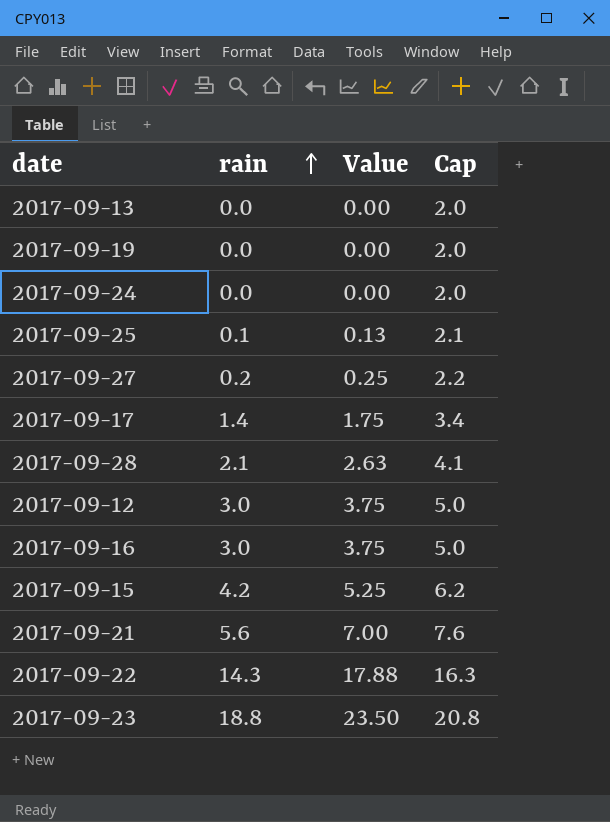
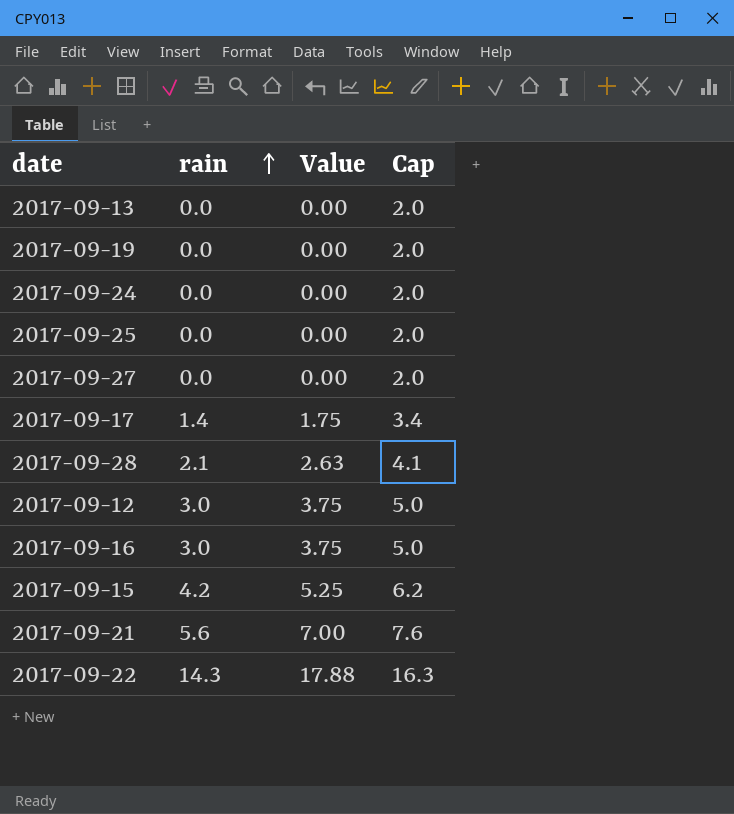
row 2017-09-23: 18.8 | 23.50 | 20.8 -> none
2017-09-25 | rain: 0.1 -> 0.0
2017-09-25 | Value: 0.13 -> 0.00
2017-09-25 | Cap: 2.1 -> 2.0
2017-09-27 | rain: 0.2 -> 0.0
2017-09-27 | Value: 0.25 -> 0.00
2017-09-27 | Cap: 2.2 -> 2.0

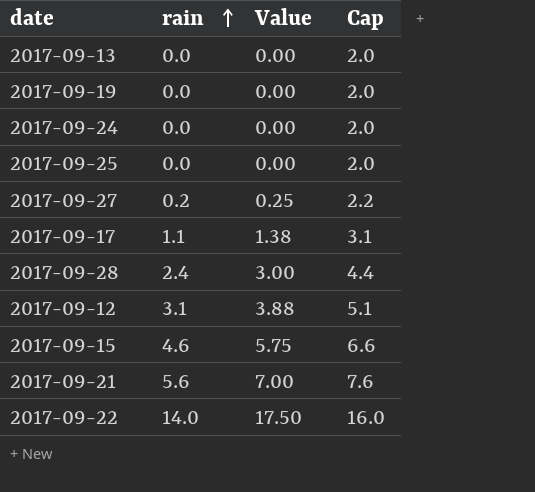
row 2017-09-16: 3.0 | 3.75 | 5.0 -> none
2017-09-27 | rain: 0.0 -> 0.2
2017-09-27 | Value: 0.00 -> 0.25
2017-09-27 | Cap: 2.0 -> 2.2
2017-09-17 | rain: 1.4 -> 1.1
2017-09-17 | Value: 1.75 -> 1.38
2017-09-17 | Cap: 3.4 -> 3.1
2017-09-28 | rain: 2.1 -> 2.4
2017-09-28 | Value: 2.63 -> 3.00
2017-09-28 | Cap: 4.1 -> 4.4
2017-09-12 | rain: 3.0 -> 3.1
2017-09-12 | Value: 3.75 -> 3.88
2017-09-12 | Cap: 5.0 -> 5.1
2017-09-15 | rain: 4.2 -> 4.6
2017-09-15 | Value: 5.25 -> 5.75
2017-09-15 | Cap: 6.2 -> 6.6
2017-09-22 | rain: 14.3 -> 14.0
2017-09-22 | Value: 17.88 -> 17.50
2017-09-22 | Cap: 16.3 -> 16.0

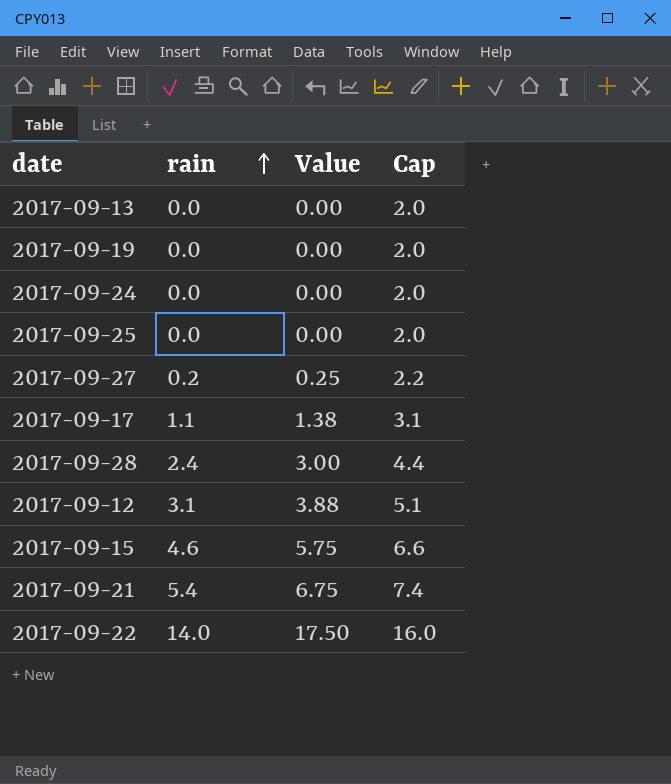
2017-09-21 | rain: 5.6 -> 5.4
2017-09-21 | Value: 7.00 -> 6.75
2017-09-21 | Cap: 7.6 -> 7.4

